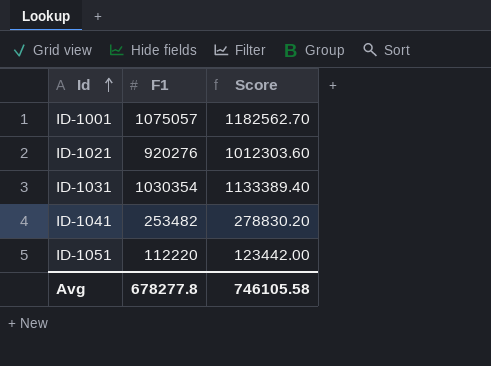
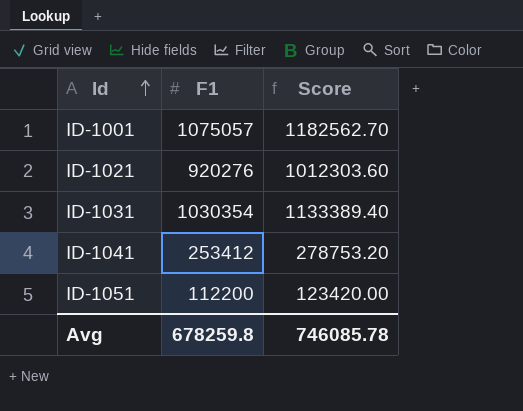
ID-1041 | F1: 253482 -> 253412
ID-1041 | Score: 278830.20 -> 278753.20
ID-1051 | F1: 112220 -> 112200
ID-1051 | Score: 123442.00 -> 123420.00
Avg | F1: 678277.8 -> 678259.8
Avg | Score: 746105.58 -> 746085.78

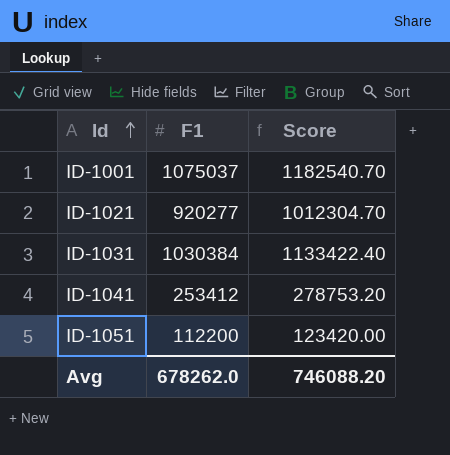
ID-1001 | F1: 1075057 -> 1075037
ID-1001 | Score: 1182562.70 -> 1182540.70
ID-1021 | F1: 920276 -> 920277
ID-1021 | Score: 1012303.60 -> 1012304.70
ID-1031 | F1: 1030354 -> 1030384
ID-1031 | Score: 1133389.40 -> 1133422.40
Avg | F1: 678259.8 -> 678262.0
Avg | Score: 746085.78 -> 746088.20

